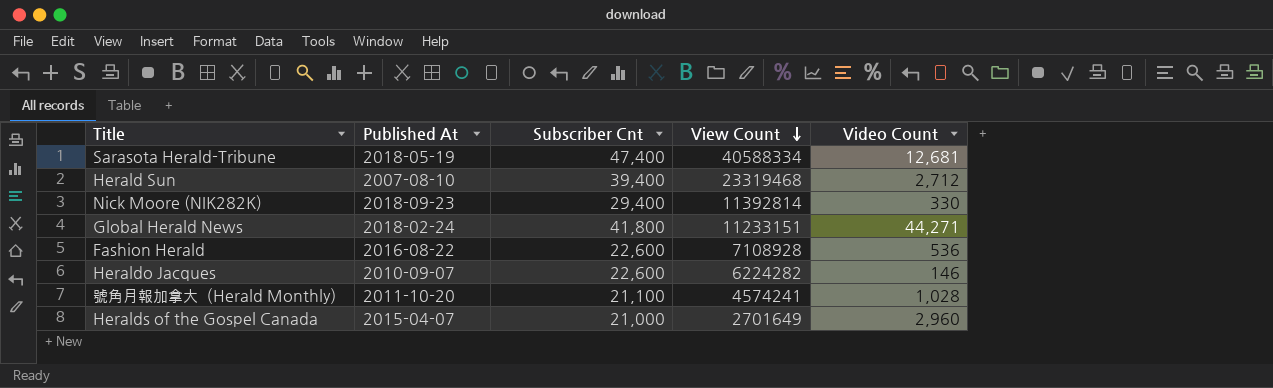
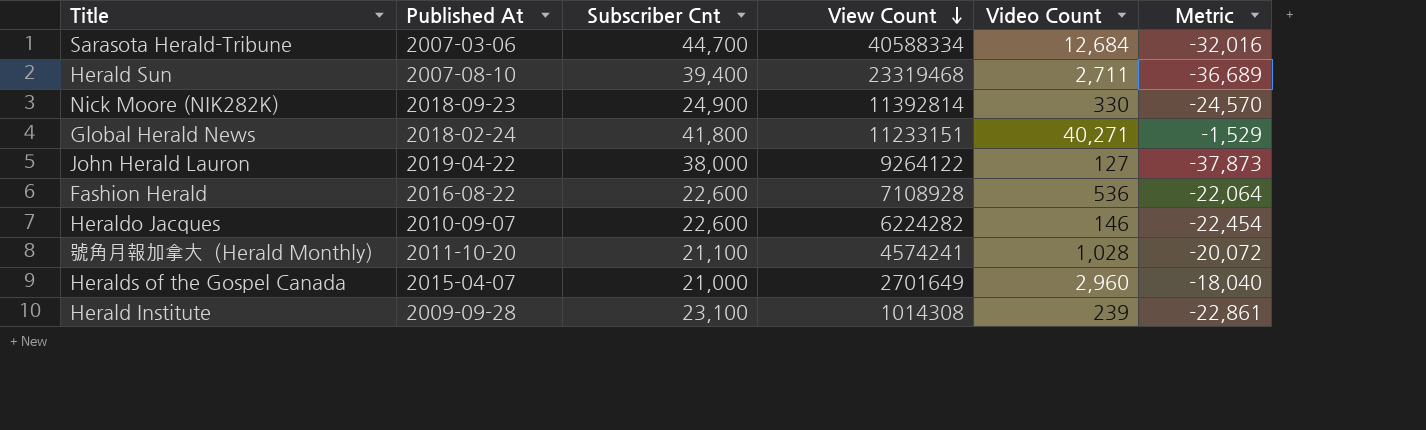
column Metric | formula: none -> [Video Count] - [Subscriber Cnt]
Sarasota Herald-Tribune | Published At: 2018-05-19 -> 2007-03-06
Sarasota Herald-Tribune | Subscriber Cnt: 47,400 -> 44,700
Sarasota Herald-Tribune | Video Count: 12,681 -> 12,684
Herald Sun | Video Count: 2,712 -> 2,711
Nick Moore (NIK282K) | Subscriber Cnt: 29,400 -> 24,900
Global Herald News | Video Count: 44,271 -> 40,271
row John Herald Lauron: none -> 2019-04-22 | 38,000 | 9264122 | 127 | -37,873
row Herald Institute: none -> 2009-09-28 | 23,100 | 1014308 | 239 | -22,861

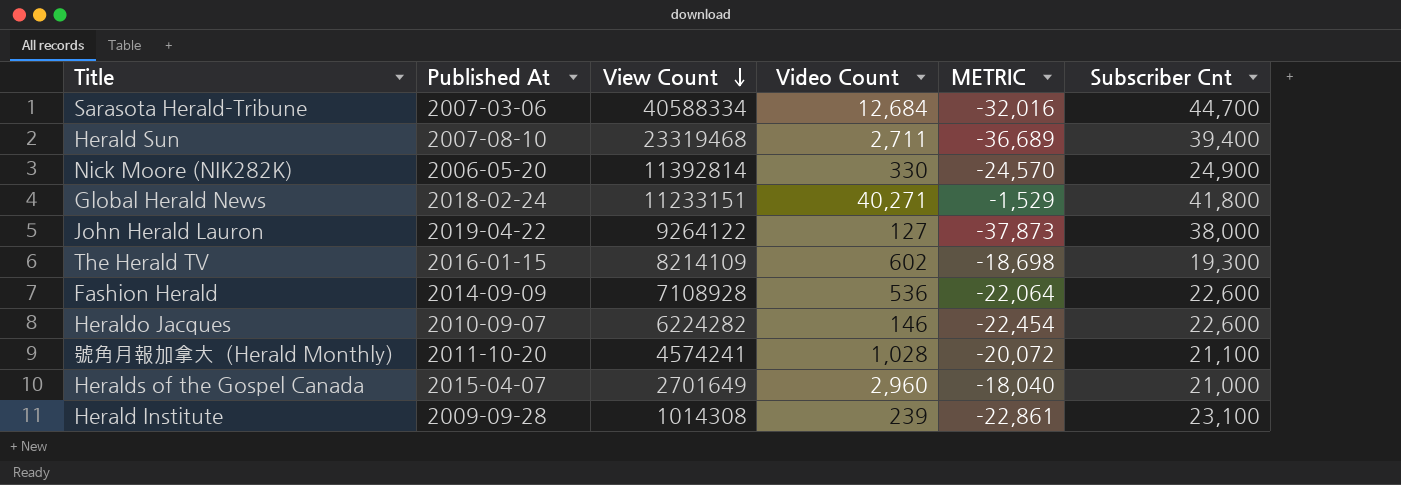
column name: Metric -> METRIC
column Subscriber Cnt | position: 3 -> 6
Nick Moore (NIK282K) | Published At: 2018-09-23 -> 2006-05-20
row The Herald TV: none -> 2016-01-15 | 8214109 | 602 | -18,698 | 19,300
Fashion Herald | Published At: 2016-08-22 -> 2014-09-09

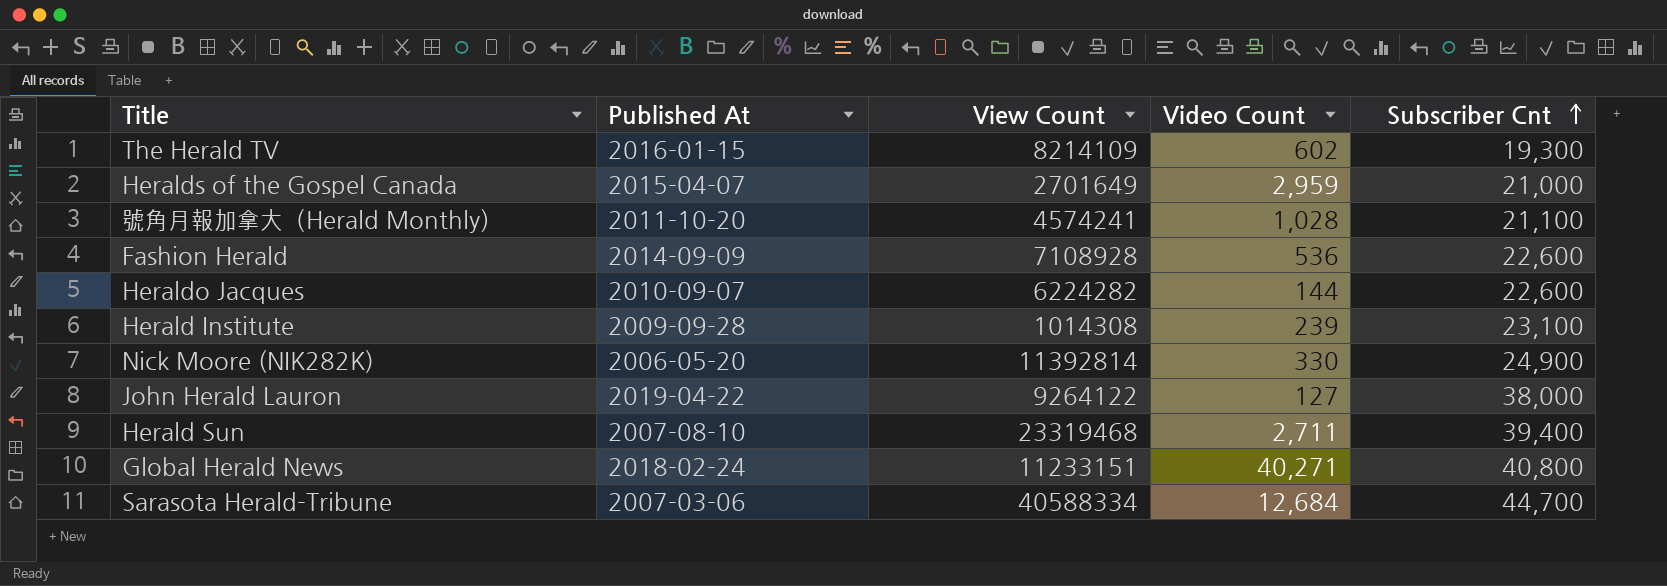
row order: View Count descending -> Subscriber Cnt ascending
column METRIC | formula: [Video Count] - [Subscriber Cnt] -> none
Heralds of the Gospel Canada | Video Count: 2,960 -> 2,959
Heraldo Jacques | Video Count: 146 -> 144
Global Herald News | Subscriber Cnt: 41,800 -> 40,800

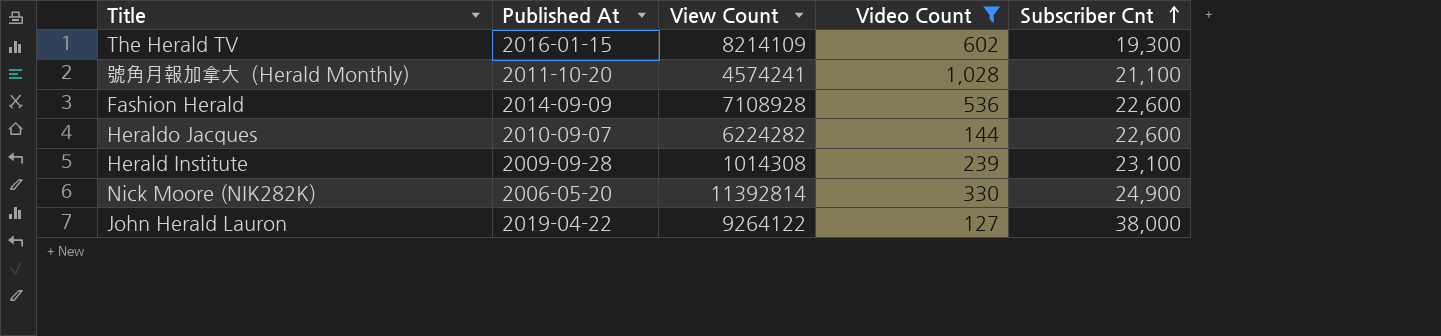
filter: none -> Video Count <= 1,028

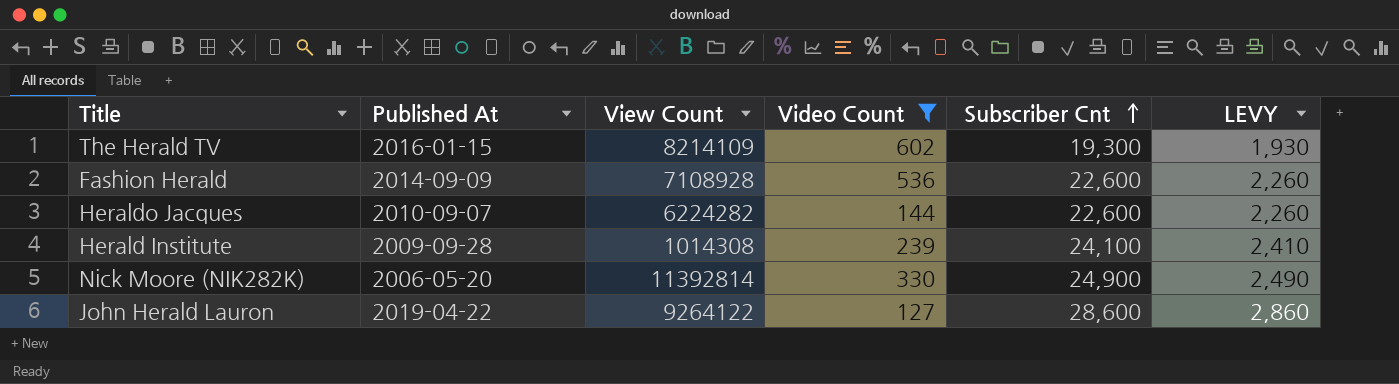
column LEVY | formula: none -> [Subscriber Cnt] * 0.1
row 號角月報加拿大（Herald Monthly）: 2011-10-20 | 4574241 | 1,028 | 21,100 -> none
Herald Institute | Subscriber Cnt: 23,100 -> 24,100
John Herald Lauron | Subscriber Cnt: 38,000 -> 28,600

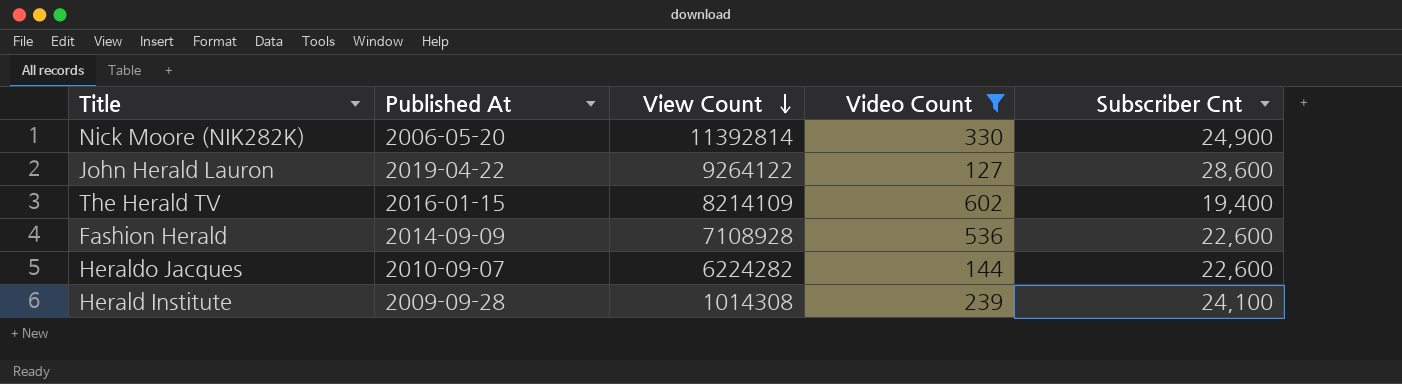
row order: Subscriber Cnt ascending -> View Count descending
column LEVY | formula: [Subscriber Cnt] * 0.1 -> none
The Herald TV | Subscriber Cnt: 19,300 -> 19,400

